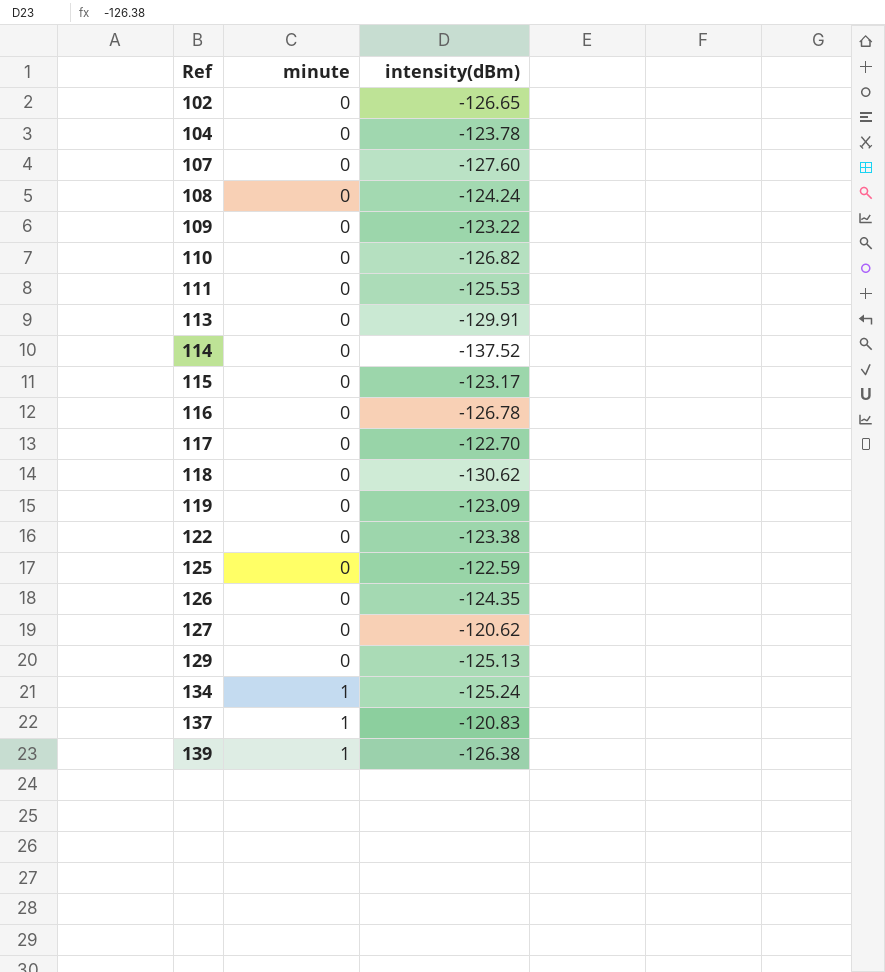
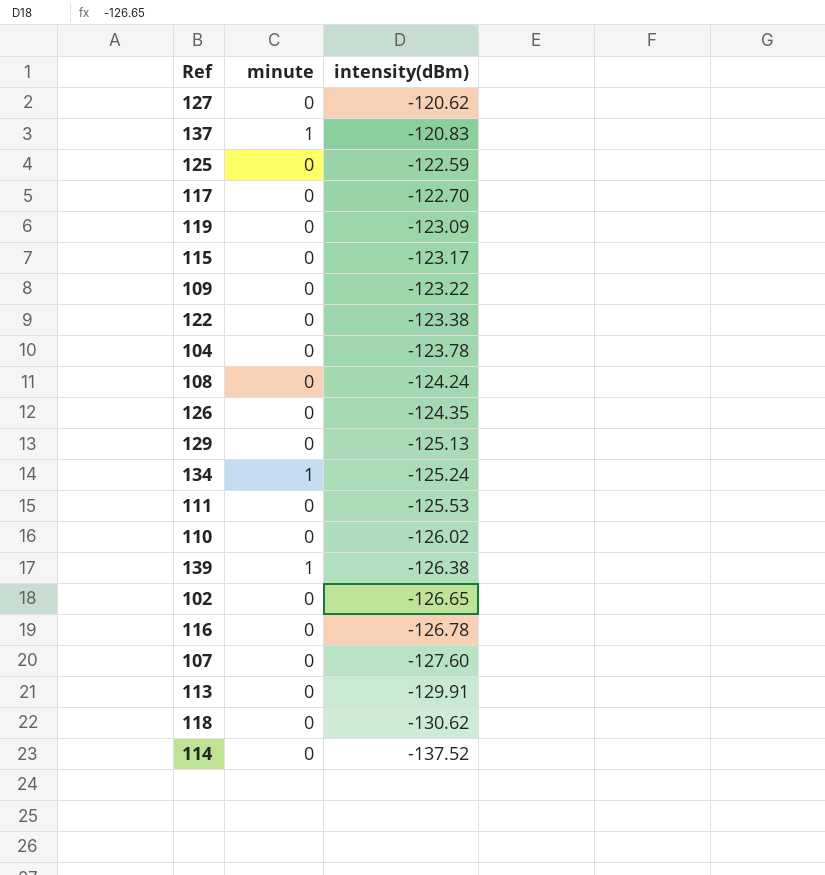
row order: Ref ascending -> intensity(dBm) descending
110 | intensity(dBm): -126.82 -> -126.02

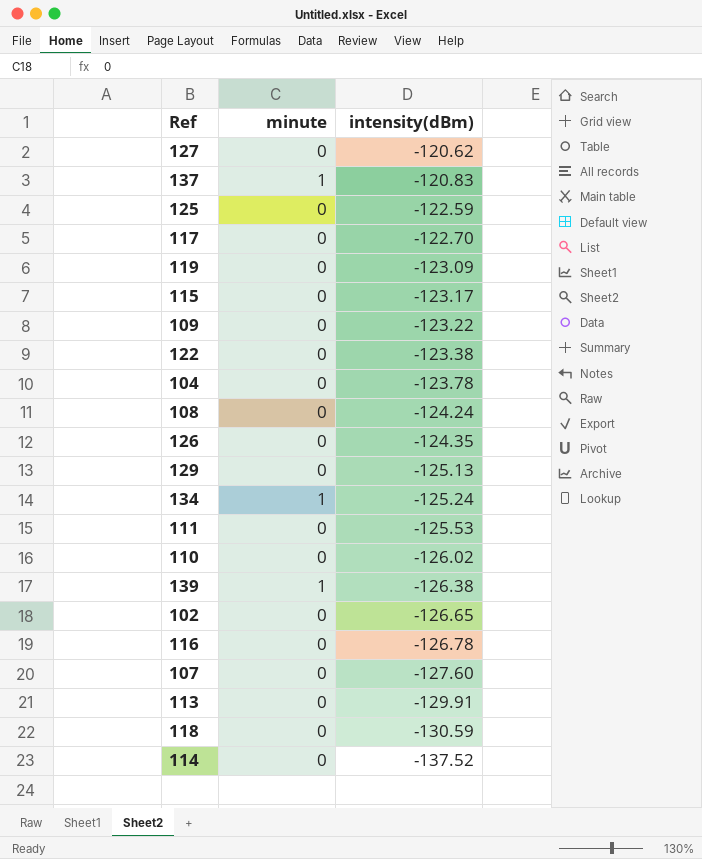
118 | intensity(dBm): -130.62 -> -130.59

